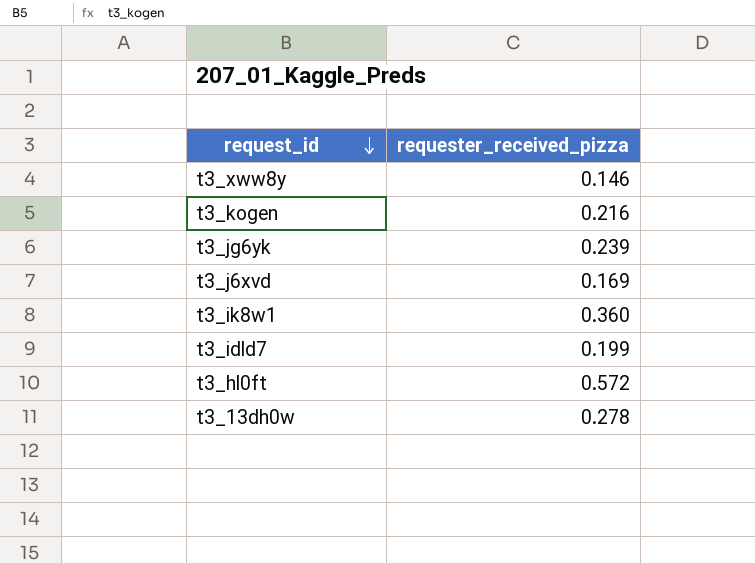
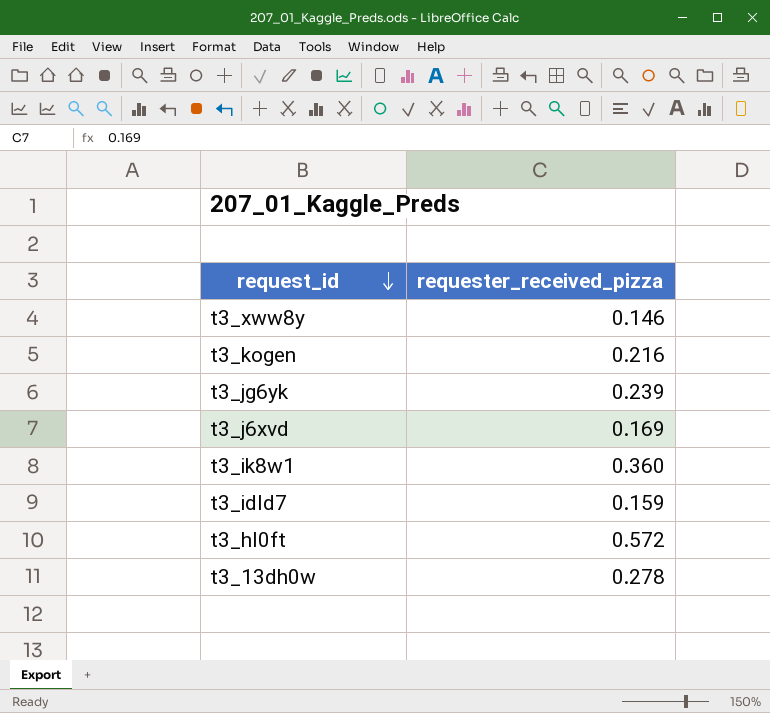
t3_idld7 | requester_received_pizza: 0.199 -> 0.159

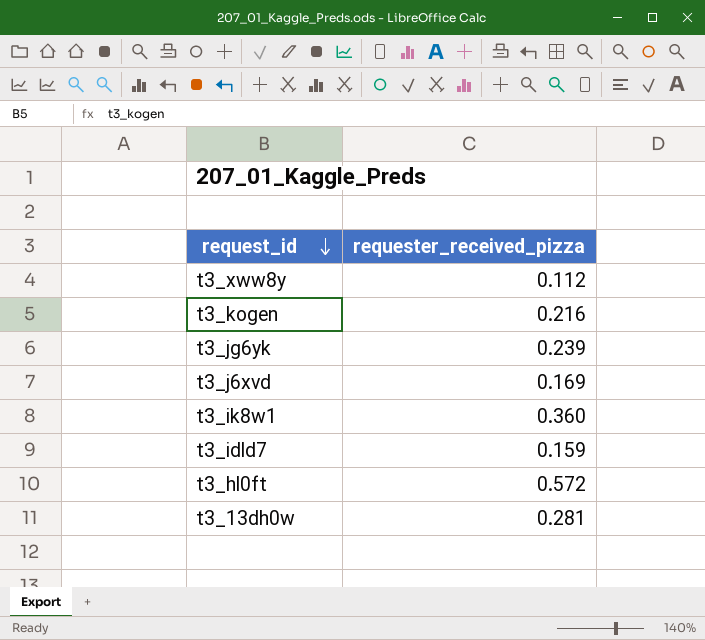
t3_xww8y | requester_received_pizza: 0.146 -> 0.112
t3_13dh0w | requester_received_pizza: 0.278 -> 0.281

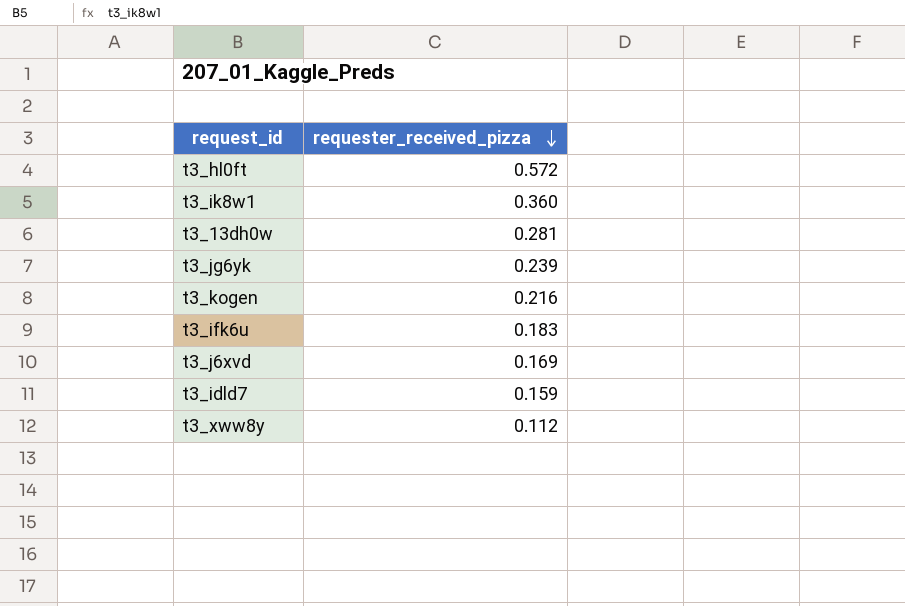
row order: request_id descending -> requester_received_pizza descending
row t3_ifk6u: none -> 0.183

